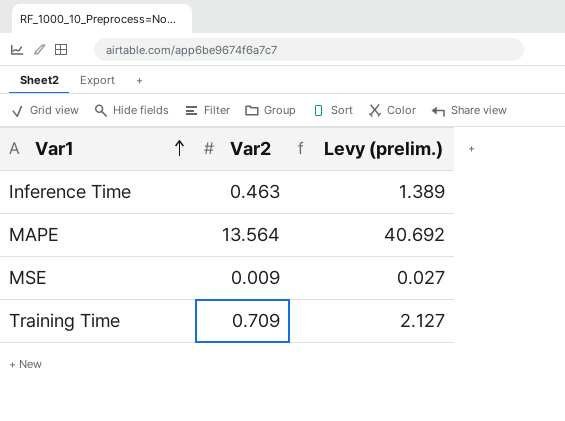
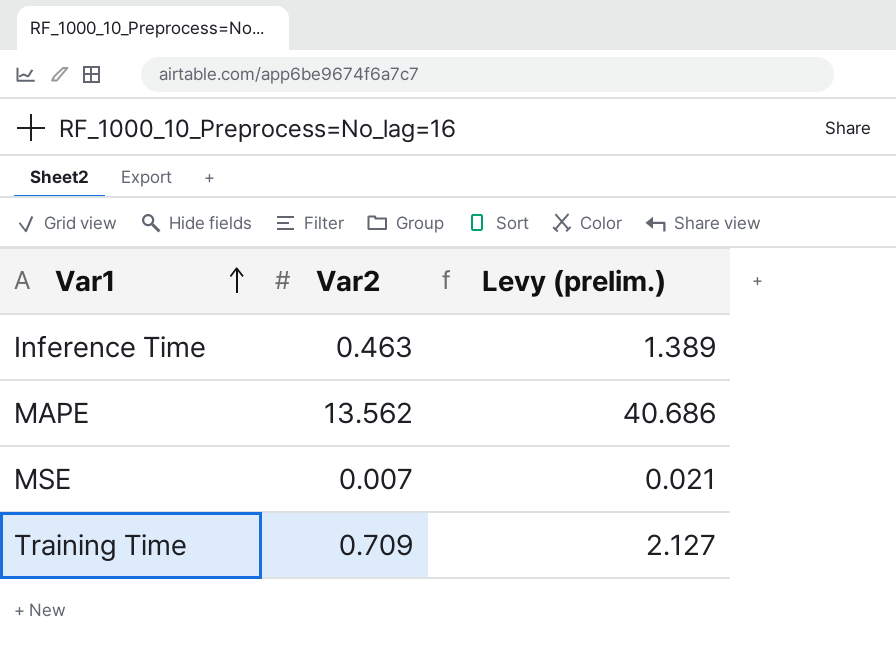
MAPE | Var2: 13.564 -> 13.562
MAPE | Levy (prelim.): 40.692 -> 40.686
MSE | Var2: 0.009 -> 0.007
MSE | Levy (prelim.): 0.027 -> 0.021

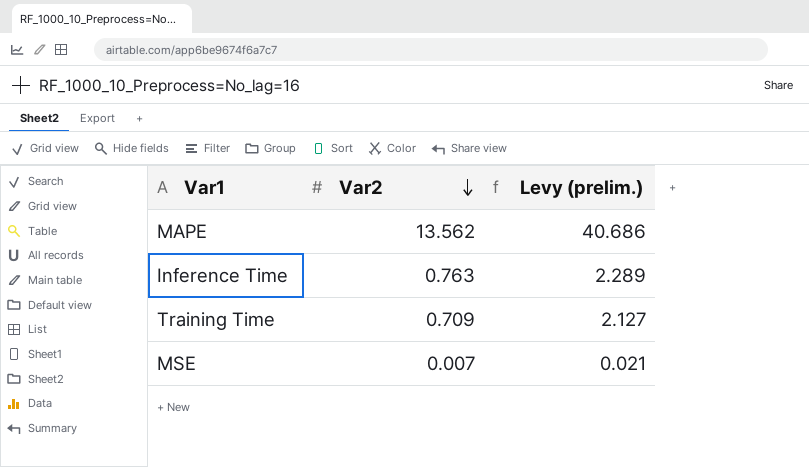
row order: Var1 ascending -> Var2 descending
Inference Time | Var2: 0.463 -> 0.763
Inference Time | Levy (prelim.): 1.389 -> 2.289

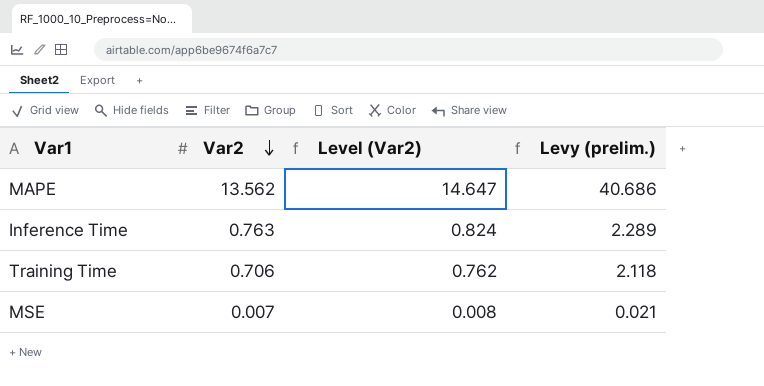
column Level (Var2) | formula: none -> [Var2] * 1.08
Training Time | Var2: 0.709 -> 0.706
Training Time | Levy (prelim.): 2.127 -> 2.118

